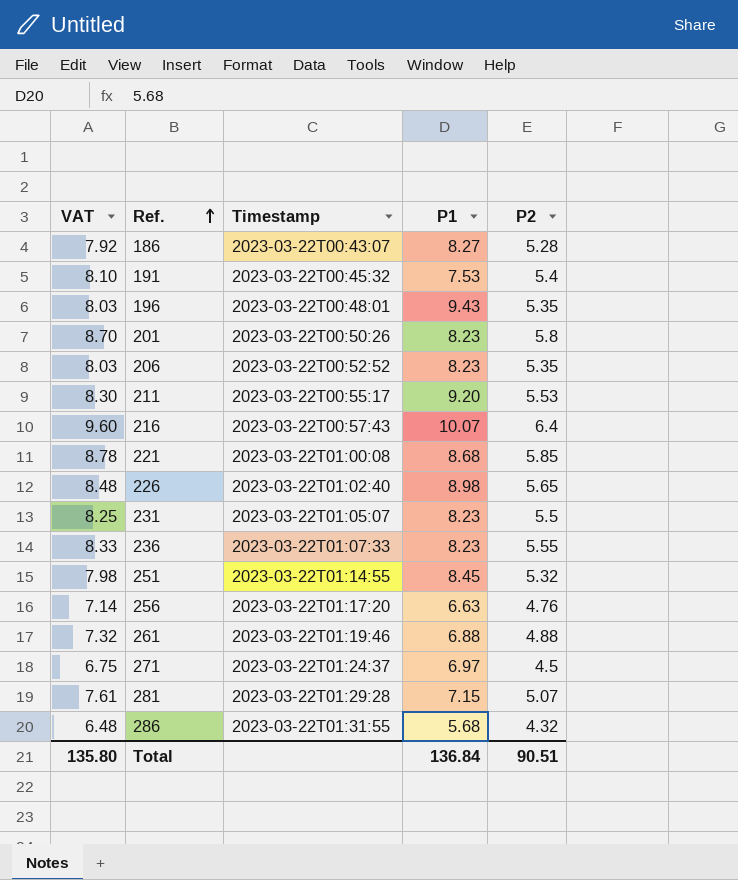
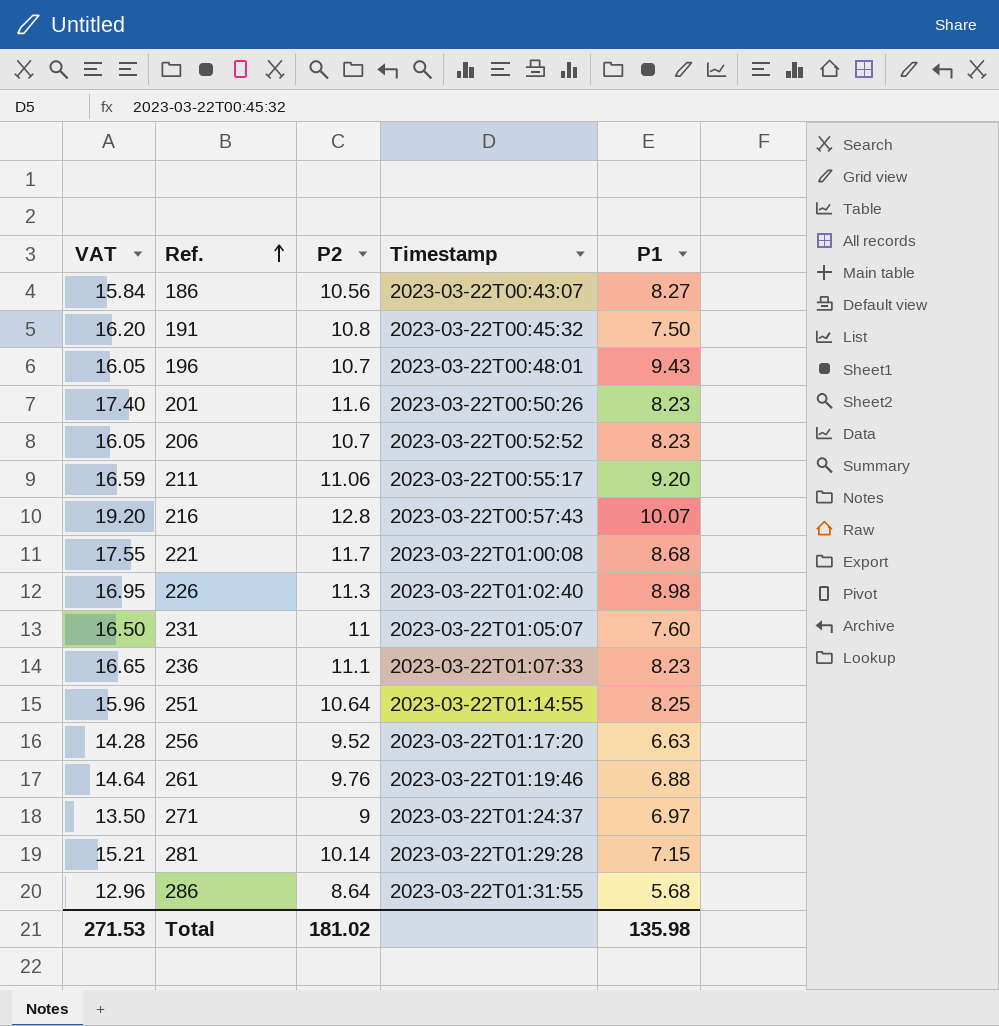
column P2 | position: 5 -> 3
186 | VAT: 7.92 -> 15.84
186 | P2: 5.28 -> 10.56
191 | VAT: 8.10 -> 16.20
191 | P2: 5.4 -> 10.8
191 | P1: 7.53 -> 7.50
196 | VAT: 8.03 -> 16.05
196 | P2: 5.35 -> 10.7
201 | VAT: 8.70 -> 17.40
201 | P2: 5.8 -> 11.6
206 | VAT: 8.03 -> 16.05
206 | P2: 5.35 -> 10.7
211 | VAT: 8.30 -> 16.59
211 | P2: 5.53 -> 11.06
216 | VAT: 9.60 -> 19.20
216 | P2: 6.4 -> 12.8
221 | VAT: 8.78 -> 17.55
221 | P2: 5.85 -> 11.7
226 | VAT: 8.48 -> 16.95
226 | P2: 5.65 -> 11.3
231 | VAT: 8.25 -> 16.50
231 | P2: 5.5 -> 11
231 | P1: 8.23 -> 7.60
236 | VAT: 8.33 -> 16.65
236 | P2: 5.55 -> 11.1
251 | VAT: 7.98 -> 15.96
251 | P2: 5.32 -> 10.64
251 | P1: 8.45 -> 8.25
256 | VAT: 7.14 -> 14.28
256 | P2: 4.76 -> 9.52
261 | VAT: 7.32 -> 14.64
261 | P2: 4.88 -> 9.76
271 | VAT: 6.75 -> 13.50
271 | P2: 4.5 -> 9
281 | VAT: 7.61 -> 15.21
281 | P2: 5.07 -> 10.14
286 | VAT: 6.48 -> 12.96
286 | P2: 4.32 -> 8.64
Total | VAT: 135.80 -> 271.53
Total | P2: 90.51 -> 181.02
Total | P1: 136.84 -> 135.98

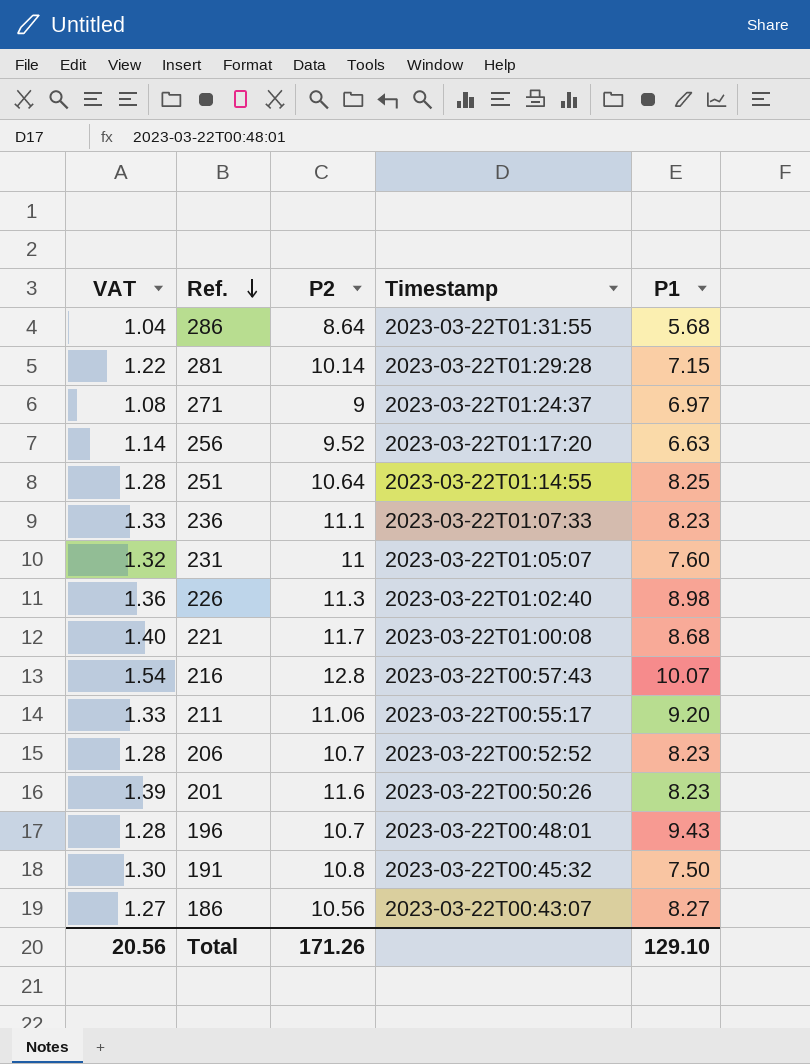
row order: Ref. ascending -> Ref. descending
column VAT | formula: [P2] * 1.5 -> [P2] * 0.12
row 261: 14.64 | 9.76 | 2023-03-22T01:19:46 | 6.88 -> none
Total | VAT: 271.53 -> 20.56
Total | P2: 181.02 -> 171.26
Total | P1: 135.98 -> 129.10

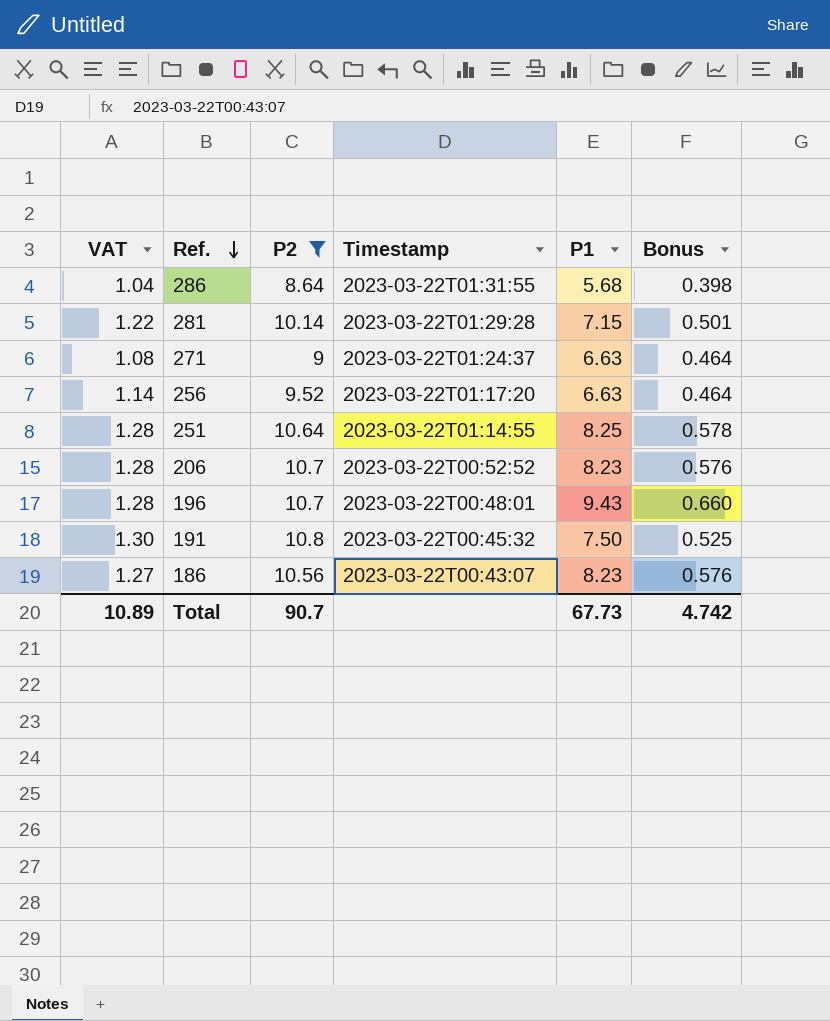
filter: none -> P2 <= 10.8
column Bonus | formula: none -> [P1] * 0.07
271 | P1: 6.97 -> 6.63
186 | P1: 8.27 -> 8.23
Total | VAT: 20.56 -> 10.89
Total | P2: 171.26 -> 90.7
Total | P1: 129.10 -> 67.73

